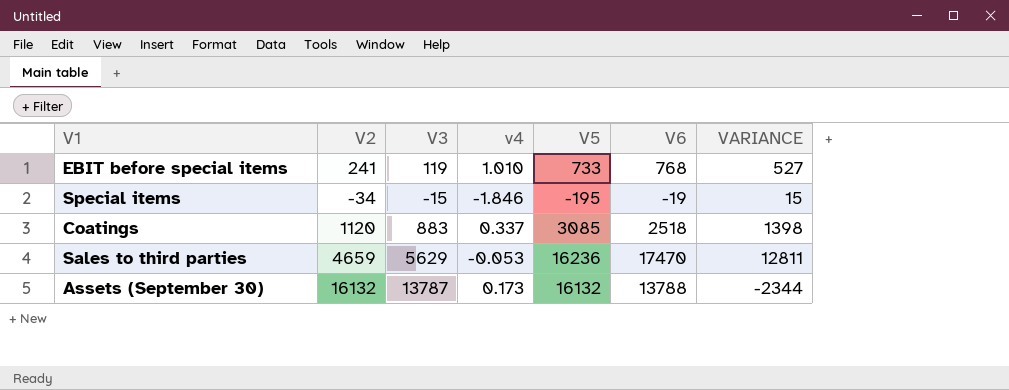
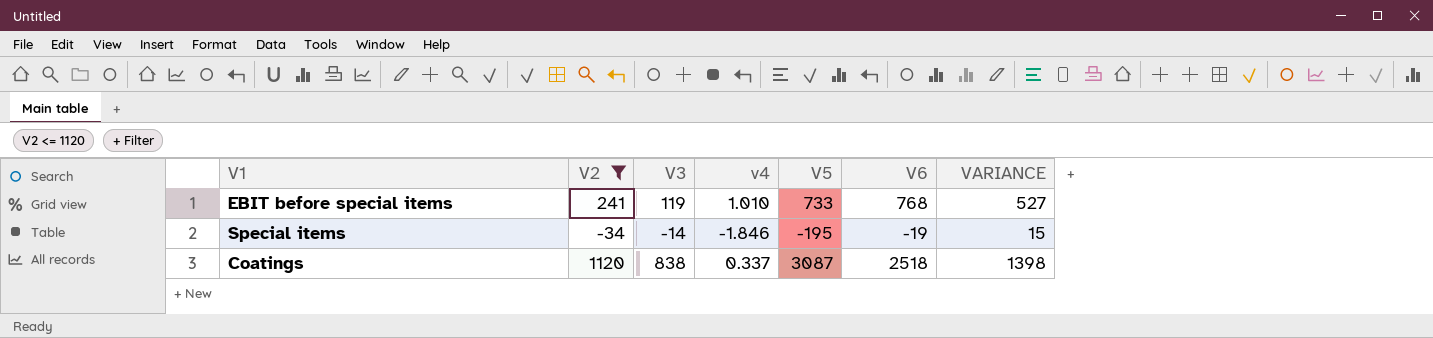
filter: none -> V2 <= 1120
Special items | V3: -15 -> -14
Coatings | V3: 883 -> 838
Coatings | V5: 3085 -> 3087

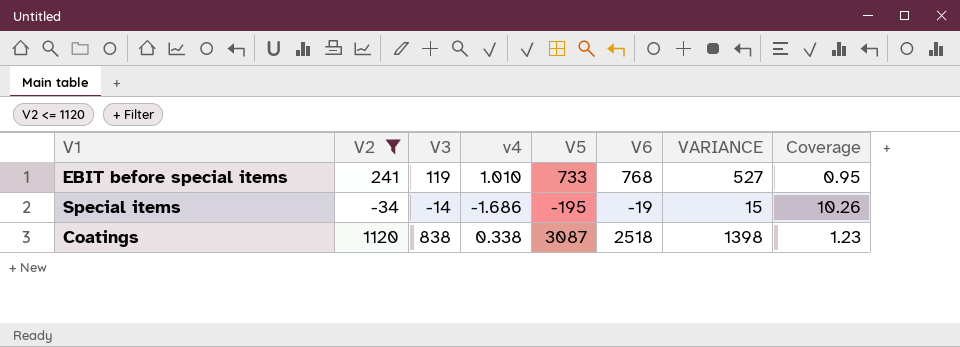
column Coverage | formula: none -> [V5] / [V6]
Special items | v4: -1.846 -> -1.686
Coatings | v4: 0.337 -> 0.338

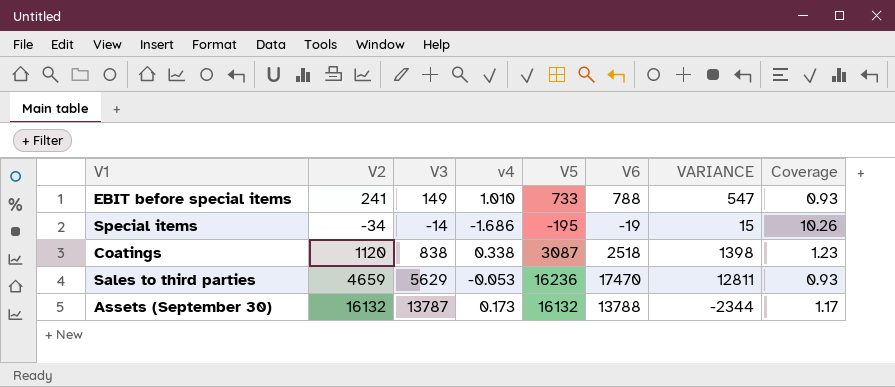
filter: V2 <= 1120 -> none
EBIT before special items | V3: 119 -> 149
EBIT before special items | V6: 768 -> 788
EBIT before special items | VARIANCE: 527 -> 547
EBIT before special items | Coverage: 0.95 -> 0.93

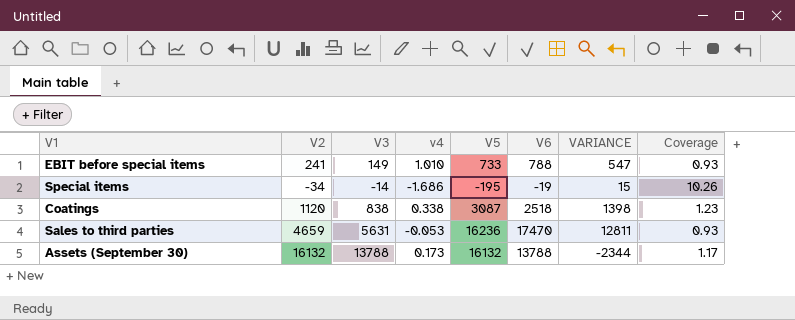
Sales to third parties | V3: 5629 -> 5631
Assets (September 30) | V3: 13787 -> 13788

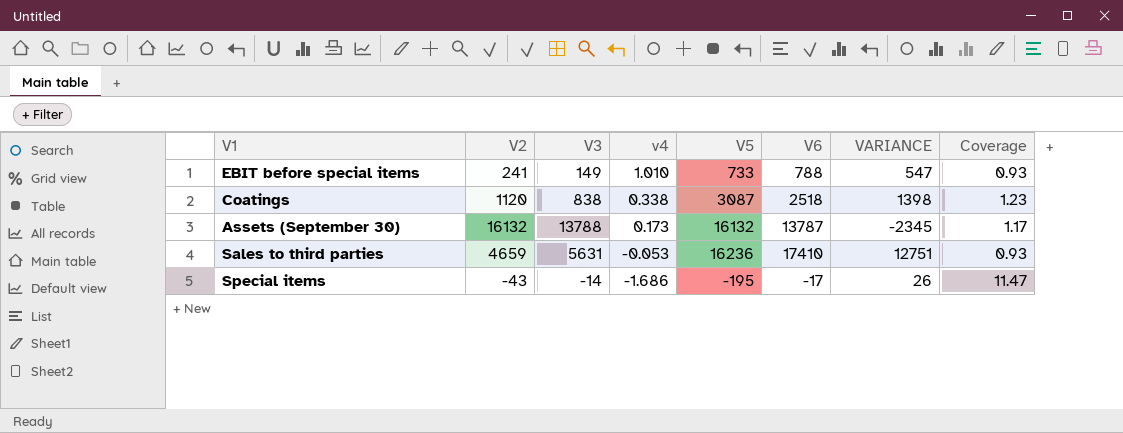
row order: none -> v4 descending
Assets (September 30) | V6: 13788 -> 13787
Assets (September 30) | VARIANCE: -2344 -> -2345
Sales to third parties | V6: 17470 -> 17410
Sales to third parties | VARIANCE: 12811 -> 12751
Special items | V2: -34 -> -43
Special items | V6: -19 -> -17
Special items | VARIANCE: 15 -> 26
Special items | Coverage: 10.26 -> 11.47

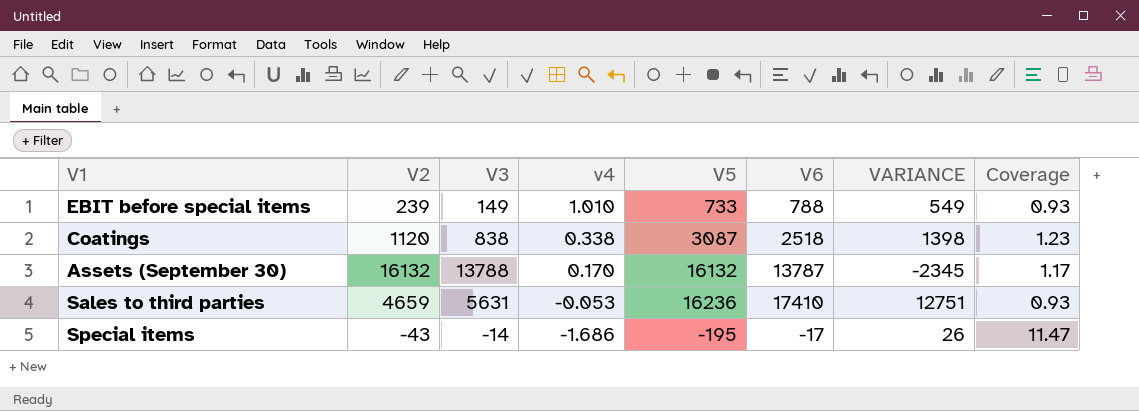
EBIT before special items | V2: 241 -> 239
EBIT before special items | VARIANCE: 547 -> 549
Assets (September 30) | v4: 0.173 -> 0.170

